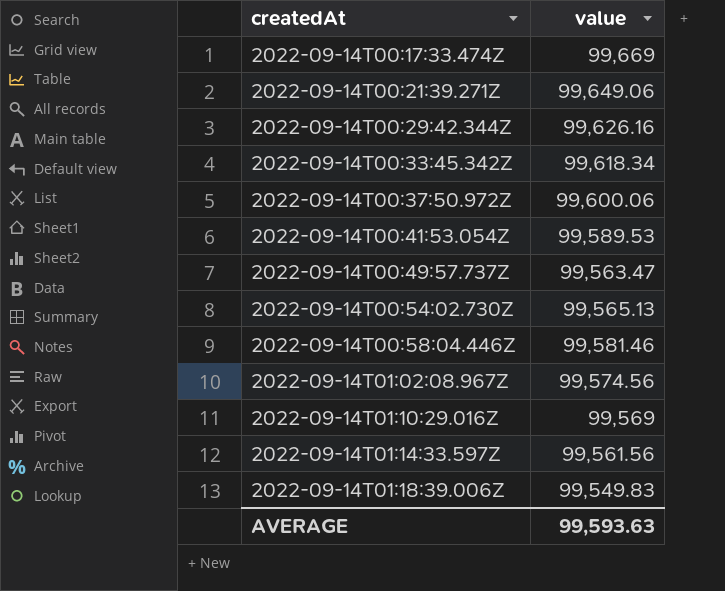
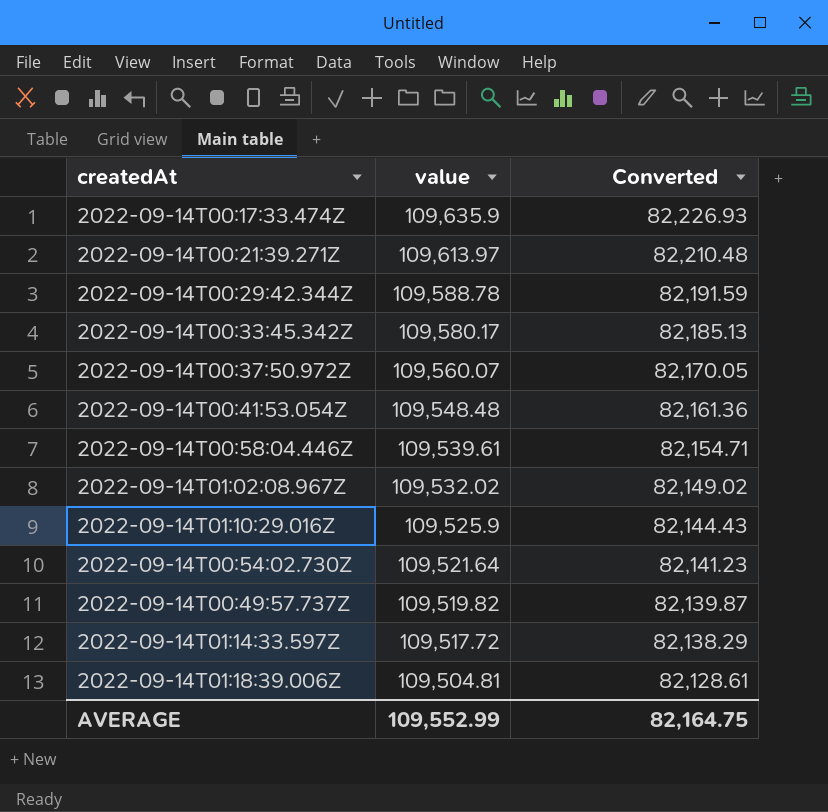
row order: createdAt ascending -> value descending
column Converted | formula: none -> [value] * 0.75
2022-09-14T00:17:33.474Z | value: 99,669 -> 109,635.9
2022-09-14T00:21:39.271Z | value: 99,649.06 -> 109,613.97
2022-09-14T00:29:42.344Z | value: 99,626.16 -> 109,588.78
2022-09-14T00:33:45.342Z | value: 99,618.34 -> 109,580.17
2022-09-14T00:37:50.972Z | value: 99,600.06 -> 109,560.07
2022-09-14T00:41:53.054Z | value: 99,589.53 -> 109,548.48
2022-09-14T00:58:04.446Z | value: 99,581.46 -> 109,539.61
2022-09-14T01:02:08.967Z | value: 99,574.56 -> 109,532.02
2022-09-14T01:10:29.016Z | value: 99,569 -> 109,525.9
2022-09-14T00:54:02.730Z | value: 99,565.13 -> 109,521.64
2022-09-14T00:49:57.737Z | value: 99,563.47 -> 109,519.82
2022-09-14T01:14:33.597Z | value: 99,561.56 -> 109,517.72
2022-09-14T01:18:39.006Z | value: 99,549.83 -> 109,504.81
AVERAGE | value: 99,593.63 -> 109,552.99

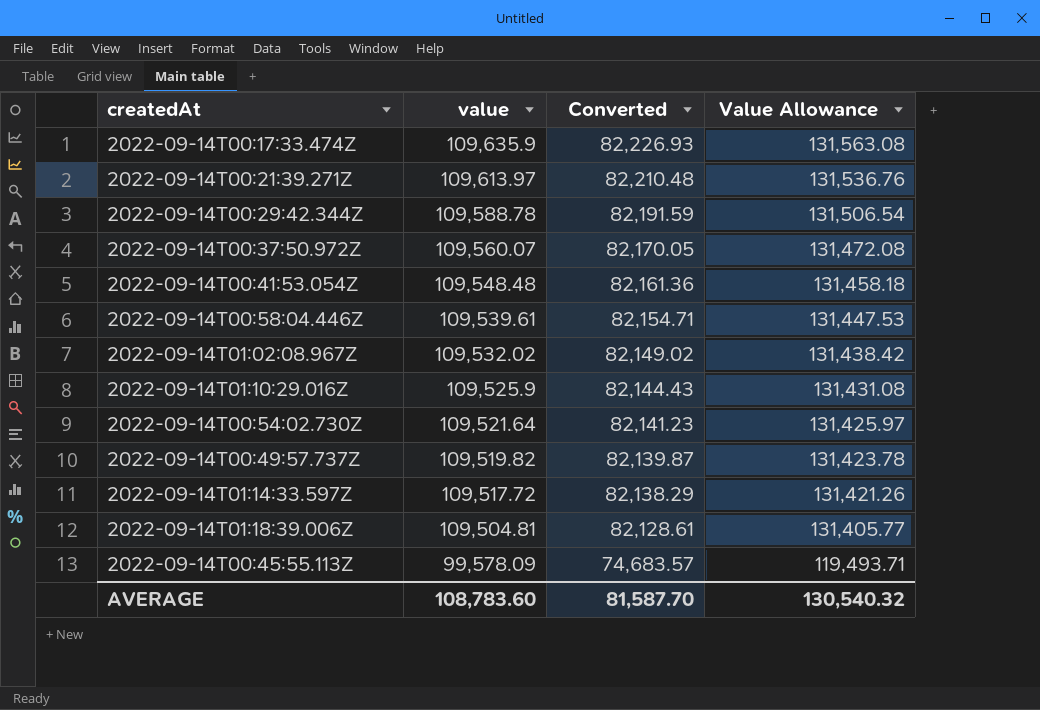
column Value Allowance | formula: none -> [value] * 1.2
row 2022-09-14T00:33:45.342Z: 109,580.17 | 82,185.13 -> none
row 2022-09-14T00:45:55.113Z: none -> 99,578.09 | 74,683.57 | 119,493.71
AVERAGE | value: 109,552.99 -> 108,783.60
AVERAGE | Converted: 82,164.75 -> 81,587.70

